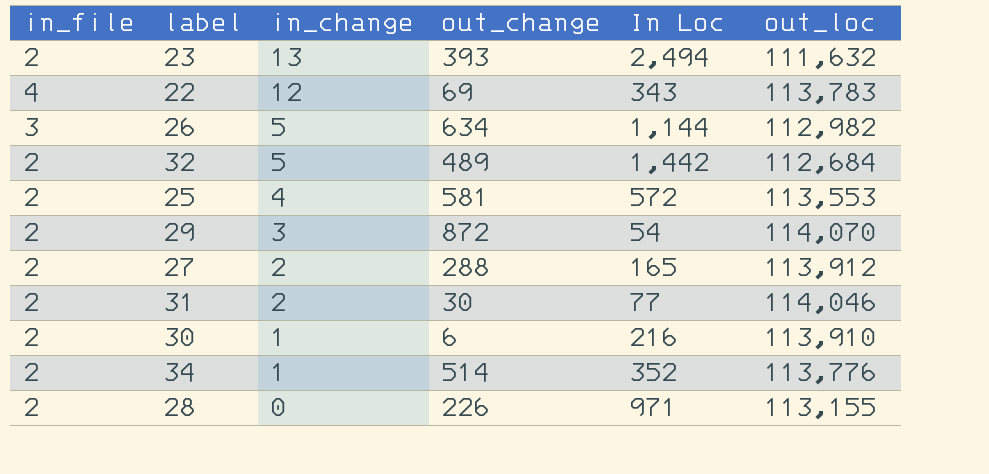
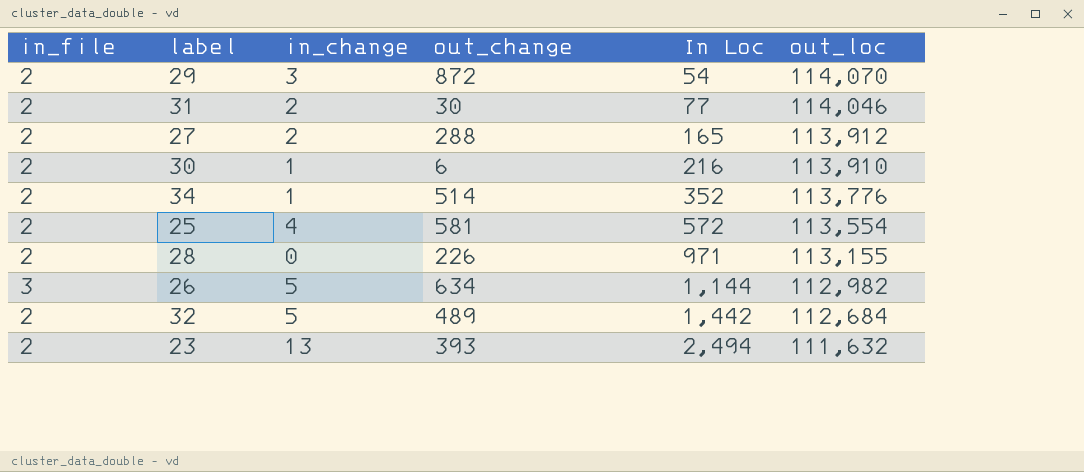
row order: in_change descending -> In Loc ascending
row 22: 4 | 12 | 69 | 343 | 113,783 -> none
25 | out_loc: 113,553 -> 113,554

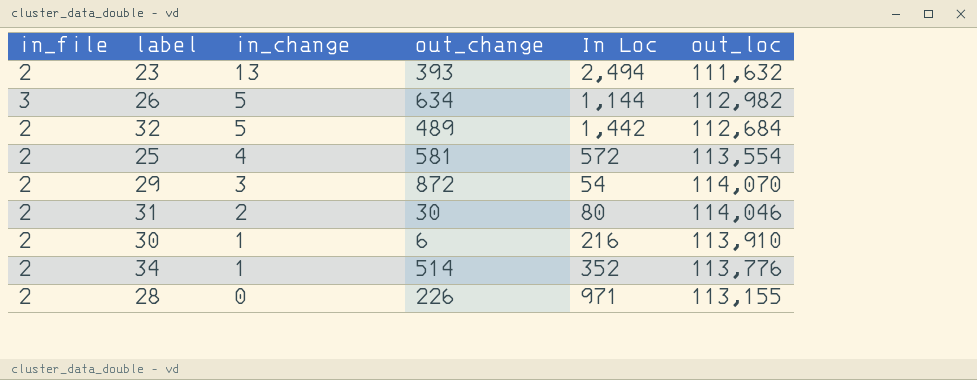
row order: In Loc ascending -> in_change descending
row 27: 2 | 2 | 288 | 165 | 113,912 -> none
31 | In Loc: 77 -> 80

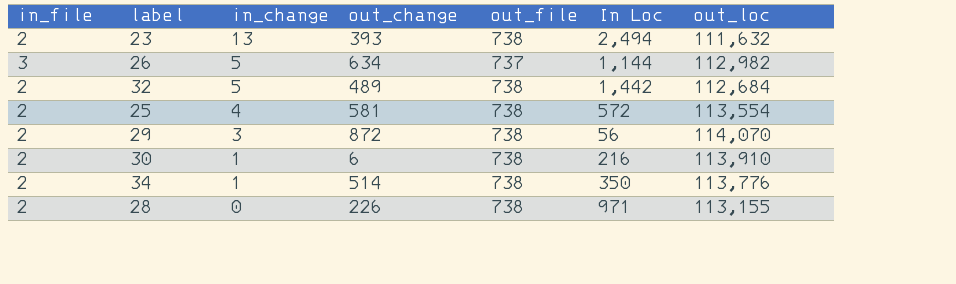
column out_file | position: none -> 5
row 31: 2 | 2 | 30 | 80 | 114,046 -> none
29 | In Loc: 54 -> 56
34 | In Loc: 352 -> 350

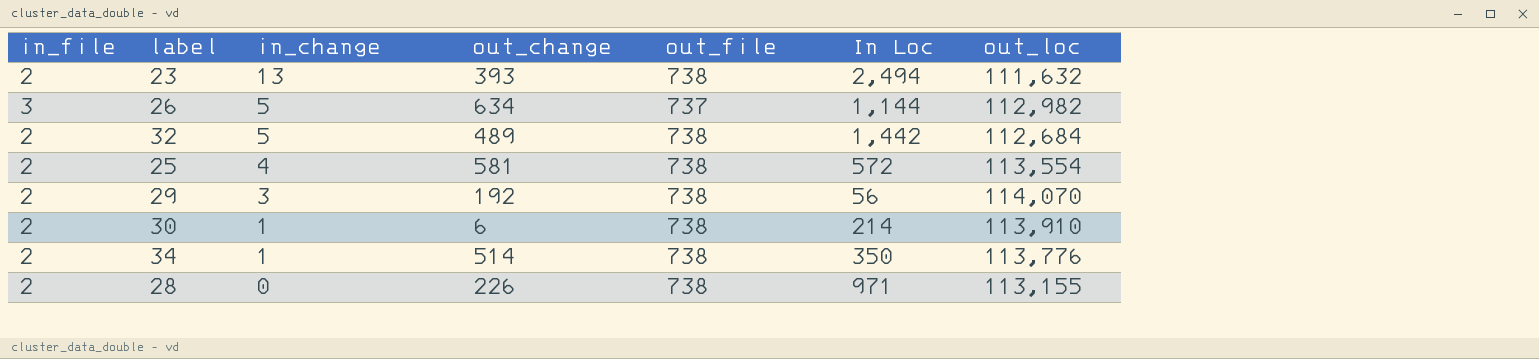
29 | out_change: 872 -> 192
30 | In Loc: 216 -> 214

